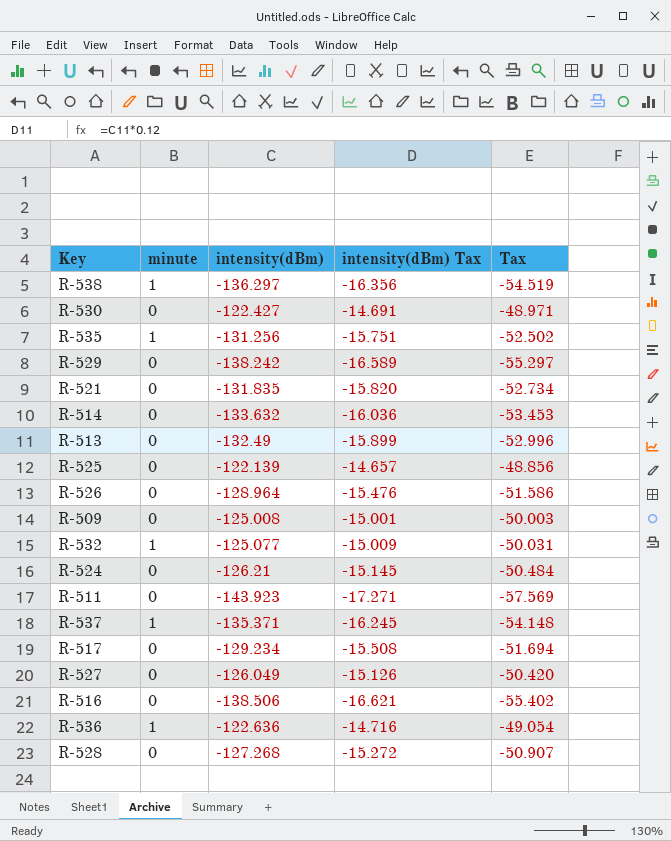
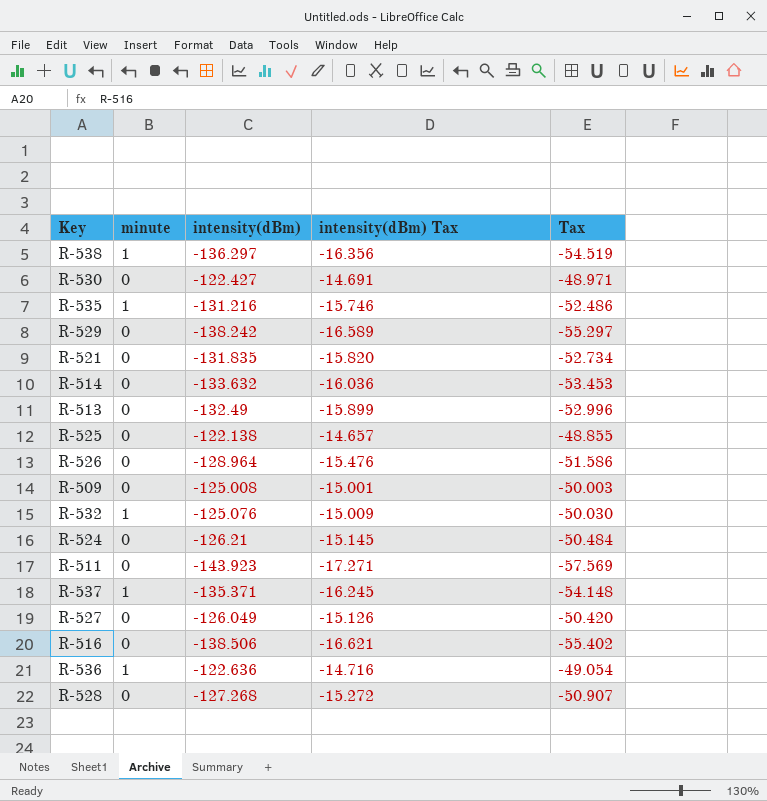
row R-517: 0 | -129.234 | -15.508 | -51.694 -> none
R-535 | intensity(dBm): -131.256 -> -131.216
R-535 | intensity(dBm) Tax: -15.751 -> -15.746
R-535 | Tax: -52.502 -> -52.486
R-525 | intensity(dBm): -122.139 -> -122.138
R-525 | Tax: -48.856 -> -48.855
R-532 | intensity(dBm): -125.077 -> -125.076
R-532 | Tax: -50.031 -> -50.030

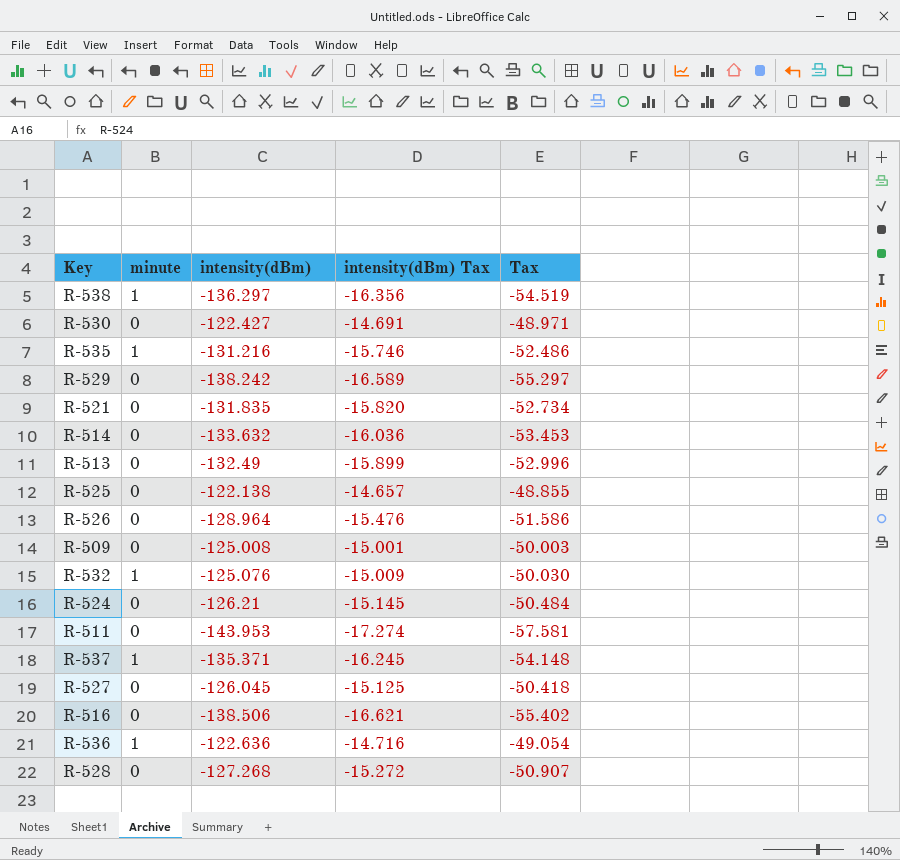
R-511 | intensity(dBm): -143.923 -> -143.953
R-511 | intensity(dBm) Tax: -17.271 -> -17.274
R-511 | Tax: -57.569 -> -57.581
R-527 | intensity(dBm): -126.049 -> -126.045
R-527 | intensity(dBm) Tax: -15.126 -> -15.125
R-527 | Tax: -50.420 -> -50.418

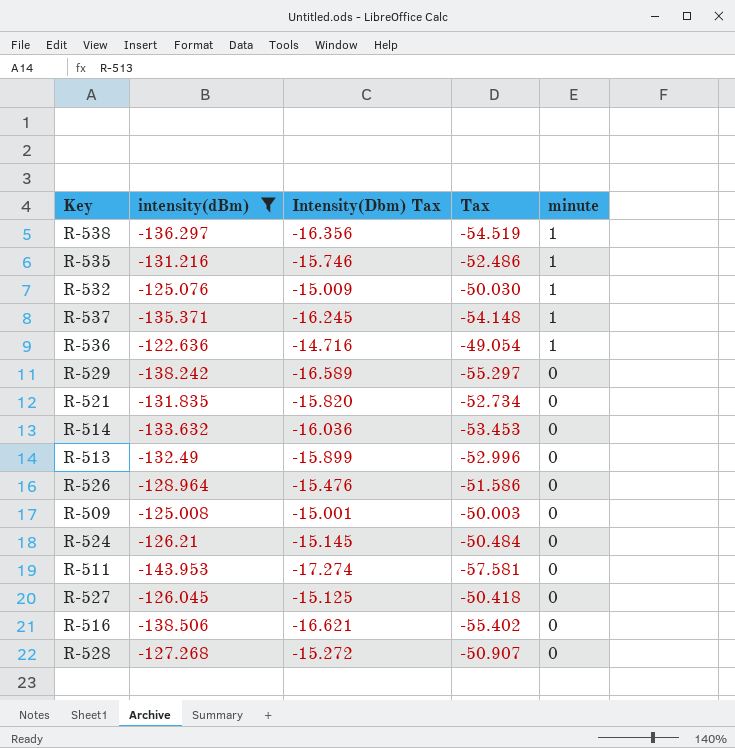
filter: none -> intensity(dBm) <= -122.636
row order: none -> minute descending
column name: intensity(dBm) Tax -> Intensity(Dbm) Tax
column minute | position: 2 -> 5

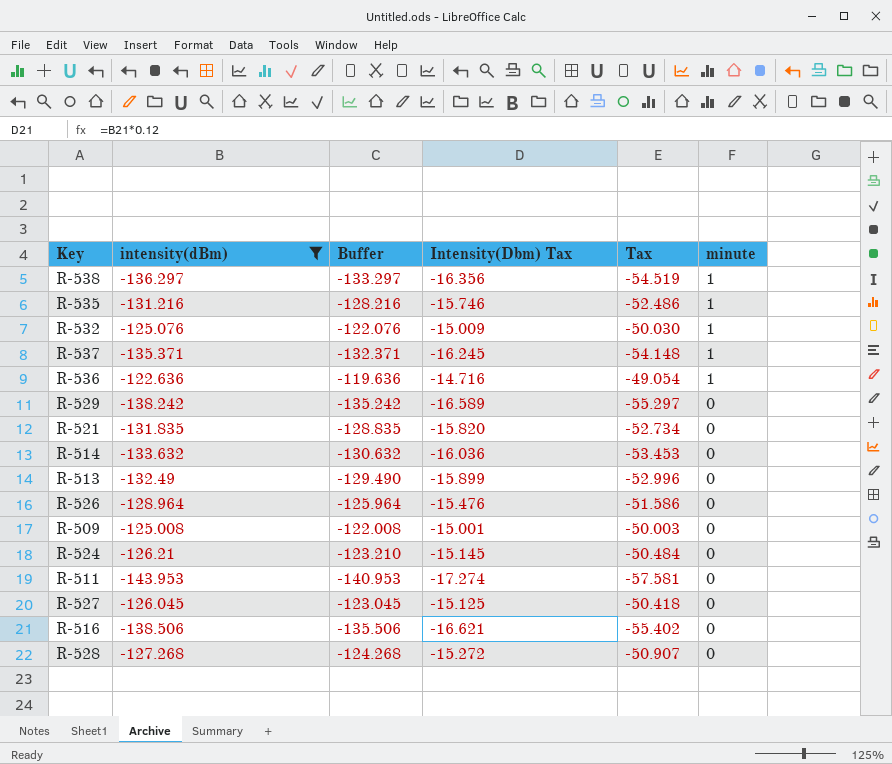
column Buffer | formula: none -> [intensity(dBm)] + 3

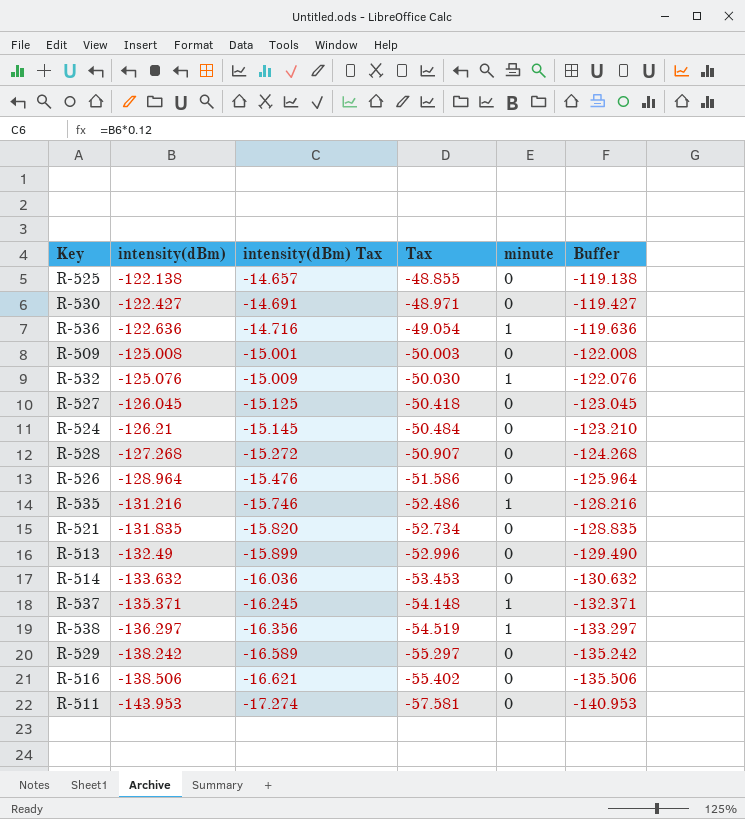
filter: intensity(dBm) <= -122.636 -> none
row order: minute descending -> intensity(dBm) descending
column name: Intensity(Dbm) Tax -> intensity(dBm) Tax
column Buffer | position: 3 -> 6

